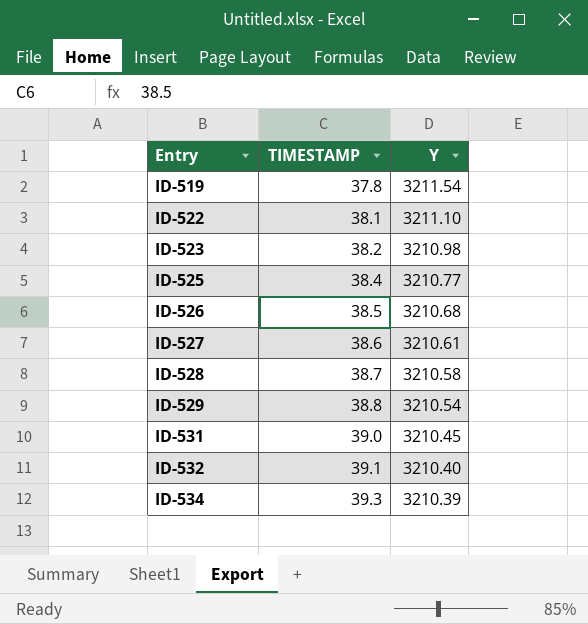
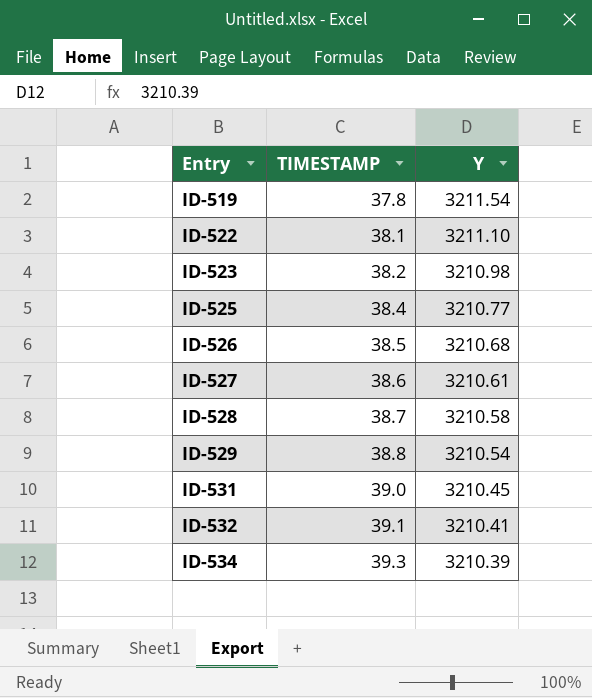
ID-532 | Y: 3210.40 -> 3210.41

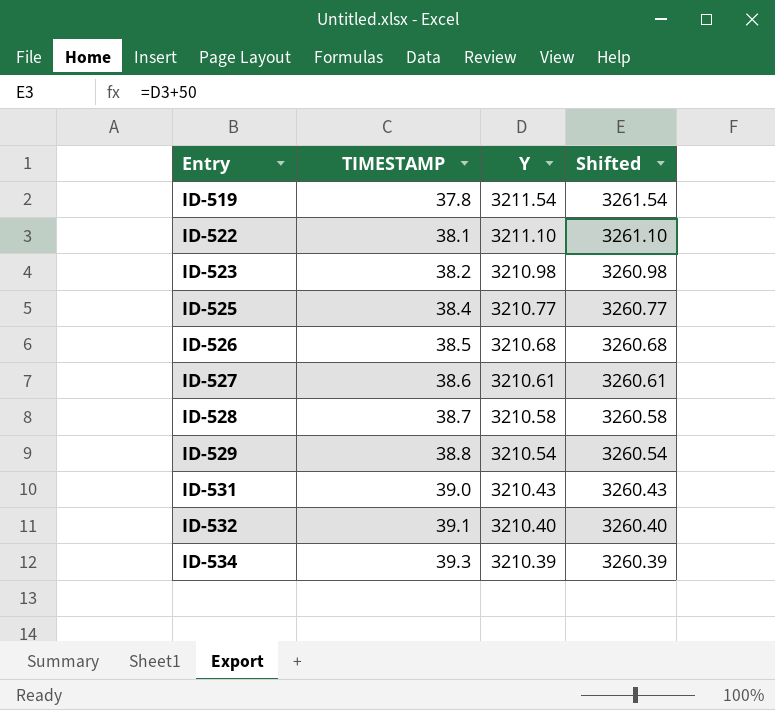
column Shifted | formula: none -> [Y] + 50
ID-531 | Y: 3210.45 -> 3210.43
ID-532 | Y: 3210.41 -> 3210.40

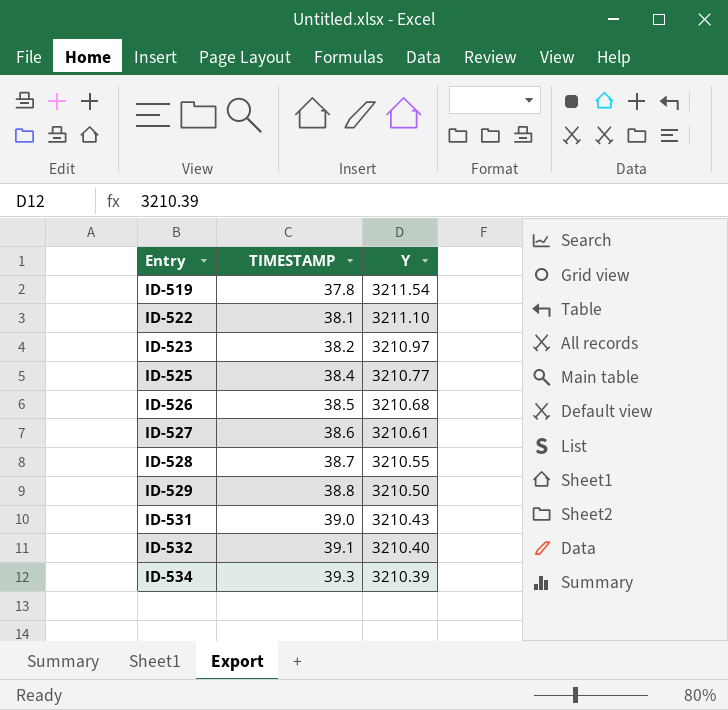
column Shifted | formula: [Y] + 50 -> none
ID-523 | Y: 3210.98 -> 3210.97
ID-528 | Y: 3210.58 -> 3210.55
ID-529 | Y: 3210.54 -> 3210.50

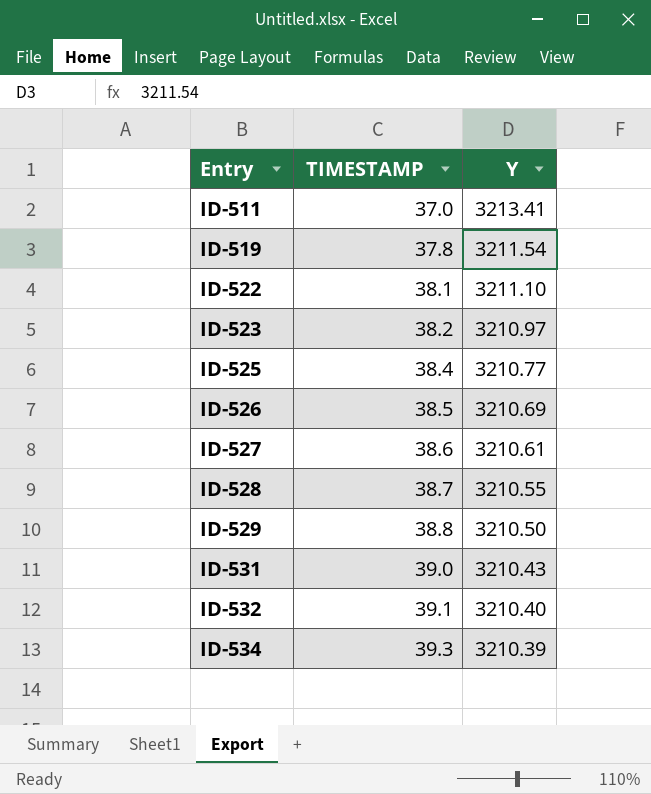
row ID-511: none -> 37.0 | 3213.41
ID-526 | Y: 3210.68 -> 3210.69

